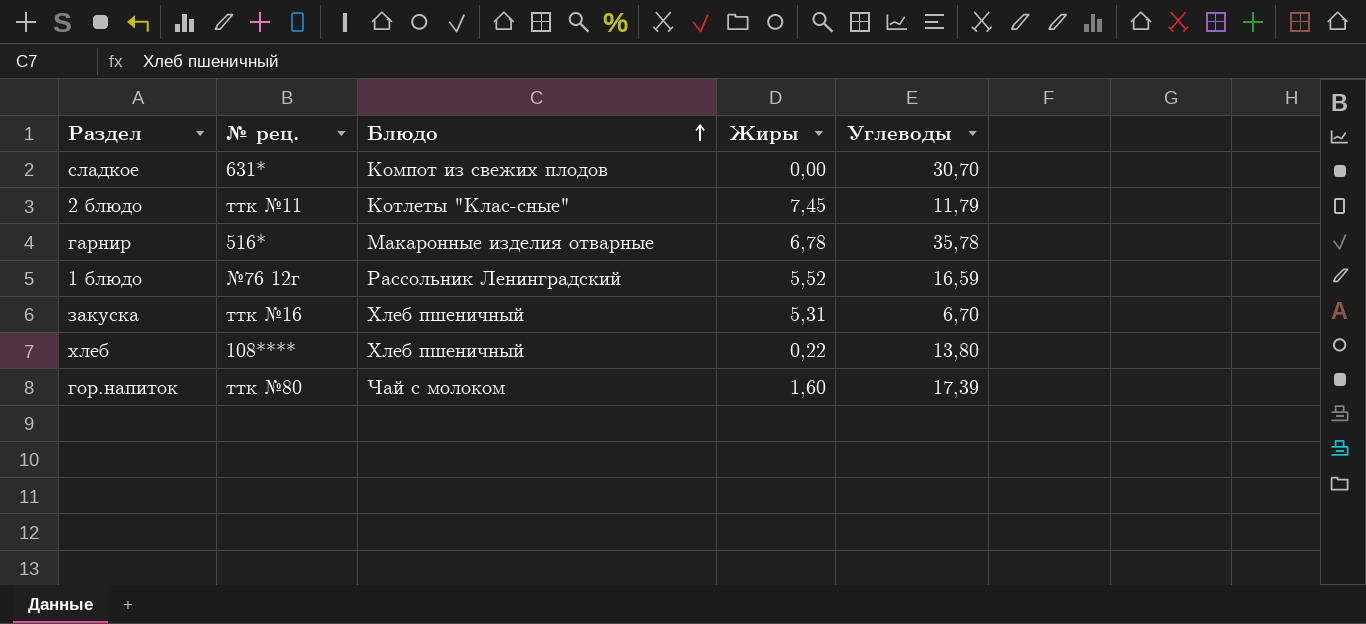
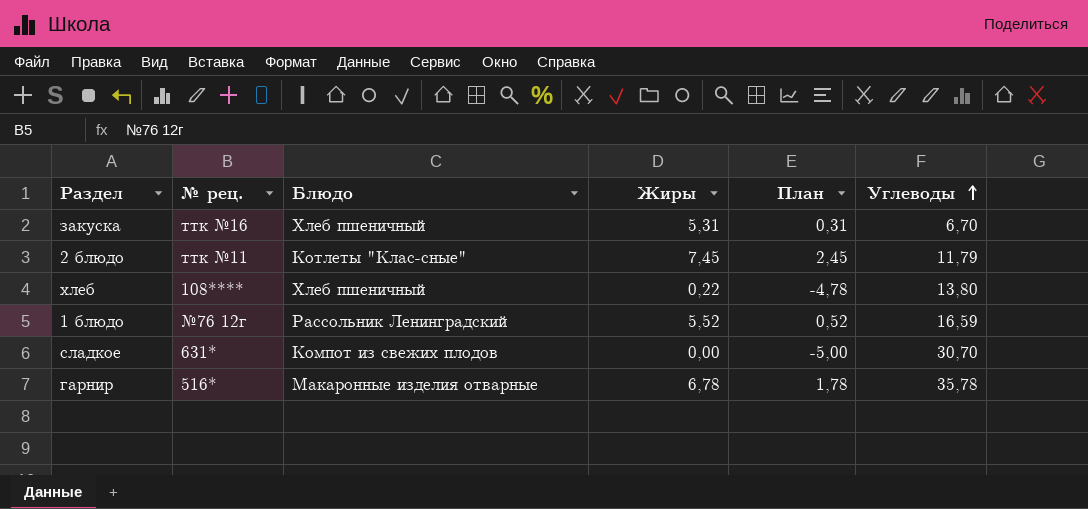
row order: Блюдо ascending -> Углеводы ascending
column План | formula: none -> [Жиры] - 5
row гор.напиток: ттк №80 | Чай с молоком | 1,60 | 17,39 -> none

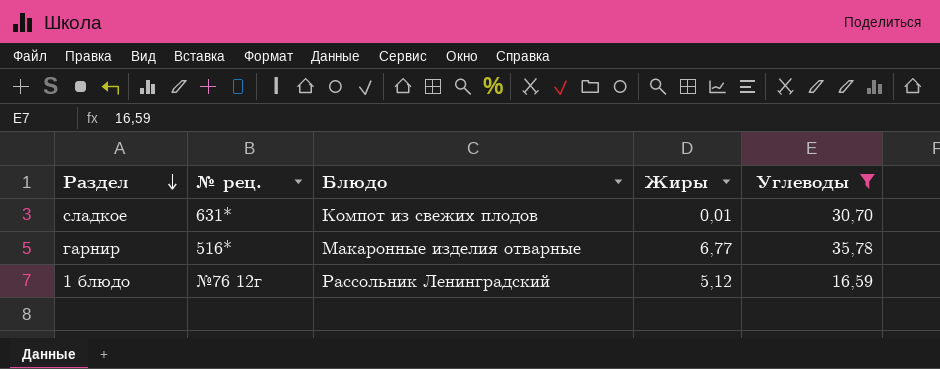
filter: none -> Углеводы >= 16,59
row order: Углеводы ascending -> Раздел descending
column План | formula: [Жиры] - 5 -> none
сладкое | Жиры: 0,00 -> 0,01
гарнир | Жиры: 6,78 -> 6,77
1 блюдо | Жиры: 5,52 -> 5,12

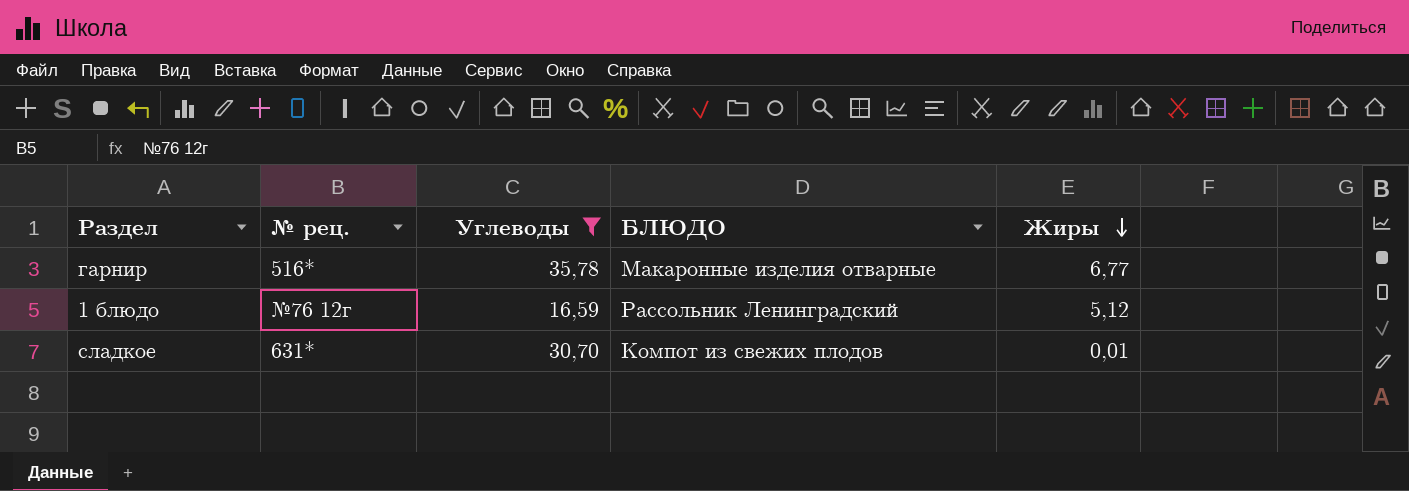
row order: Раздел descending -> Жиры descending
column Углеводы | position: 5 -> 3
column name: Блюдо -> БЛЮДО

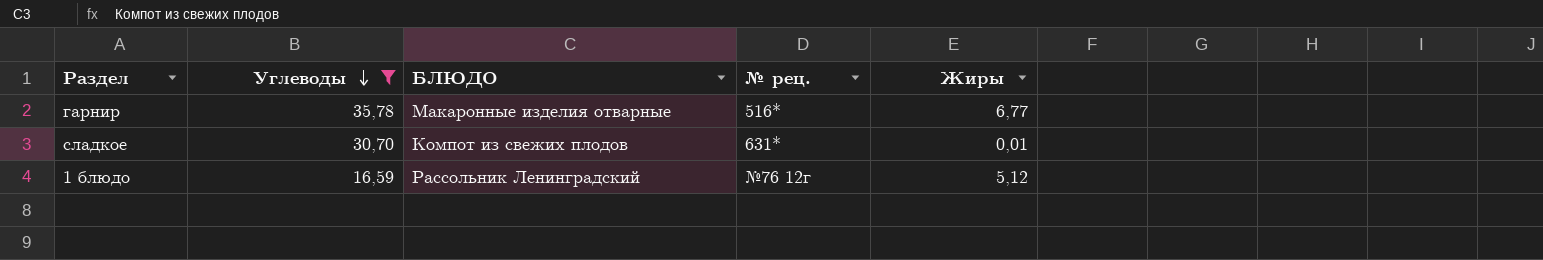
row order: Жиры descending -> Углеводы descending
column № рец. | position: 2 -> 4

